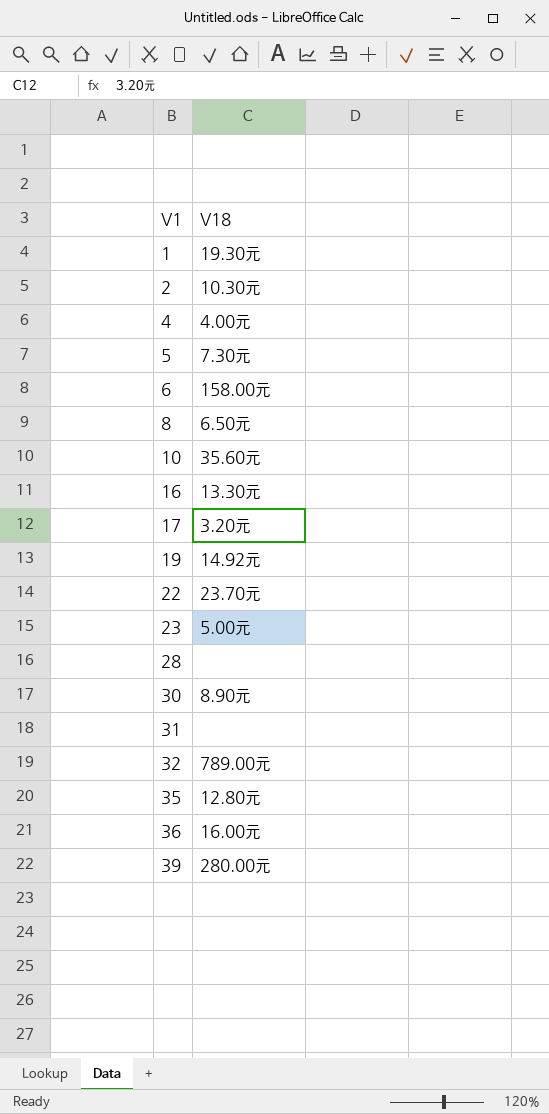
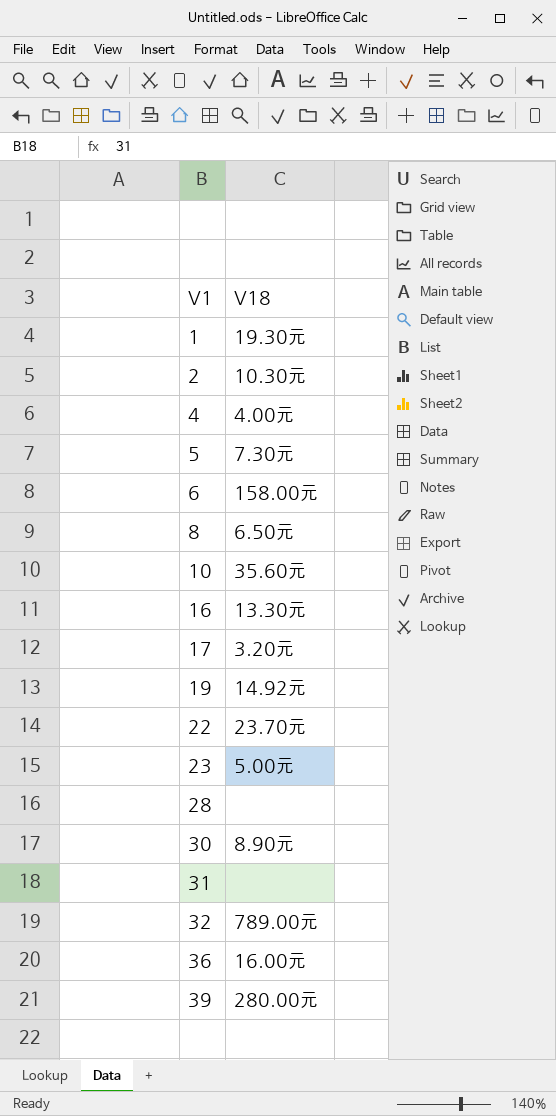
row 35: 12.80元 -> none

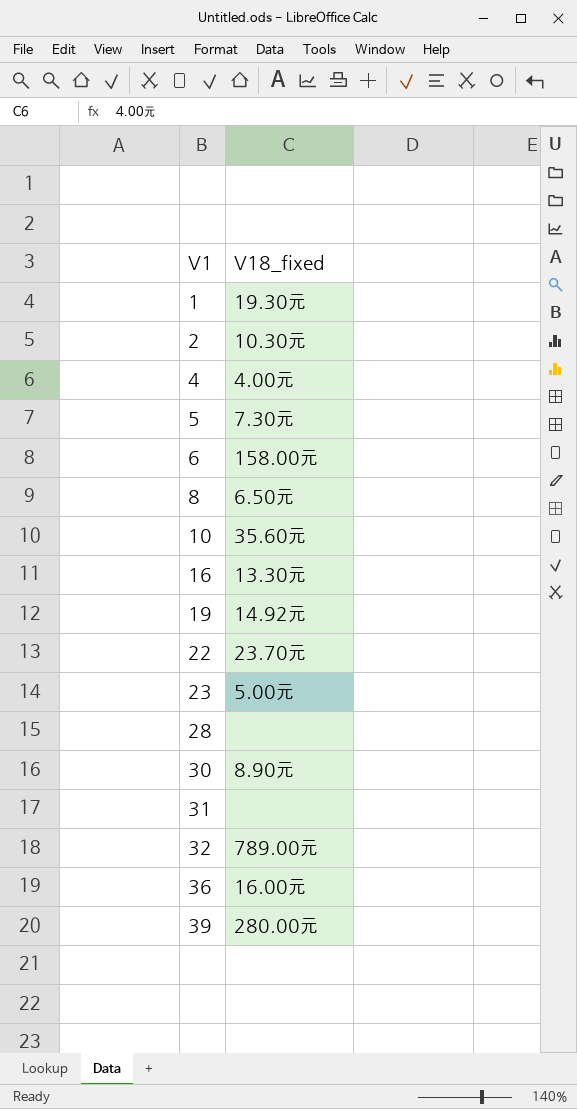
column name: V18 -> V18_fixed
row 17: 3.20元 -> none

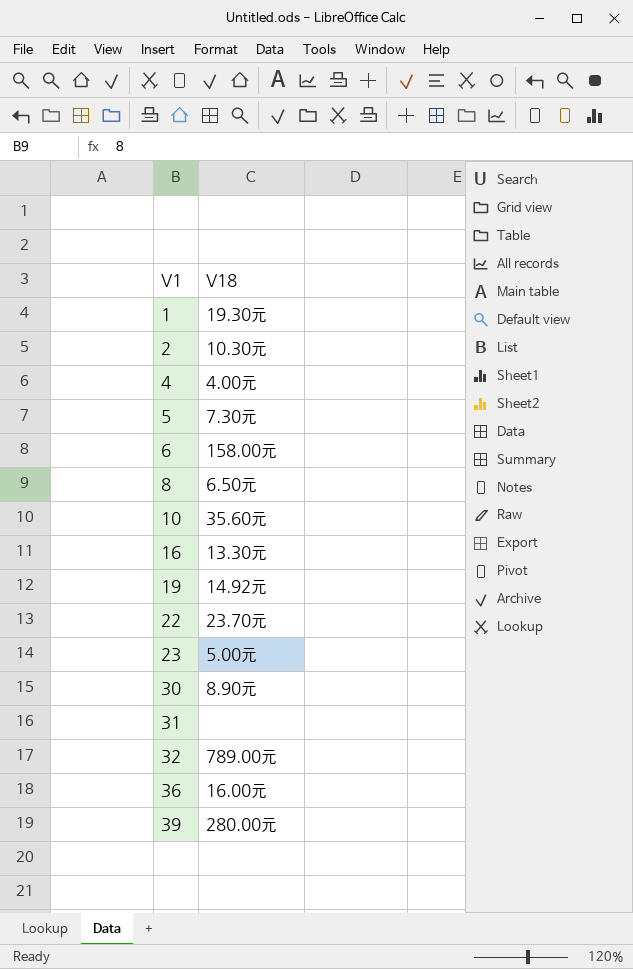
column name: V18_fixed -> V18
row 28: none -> none

